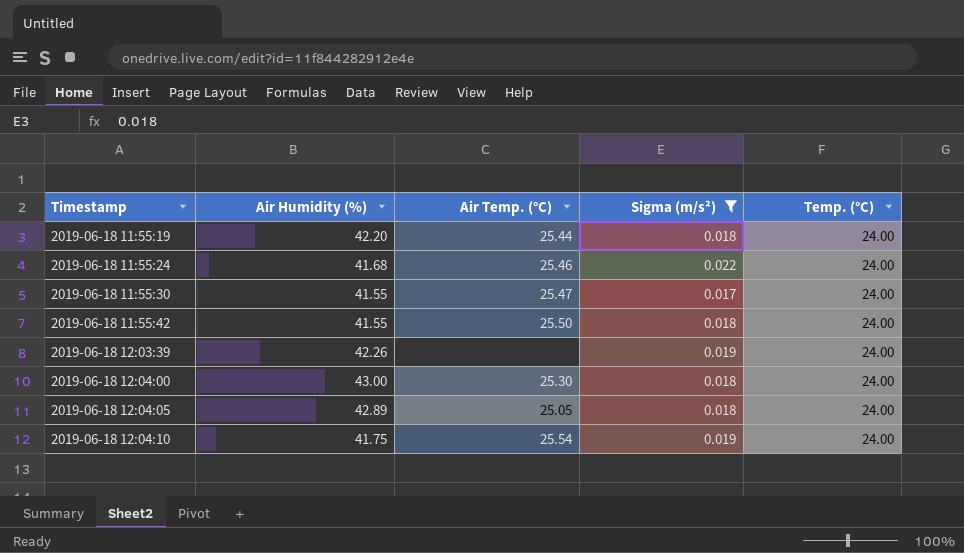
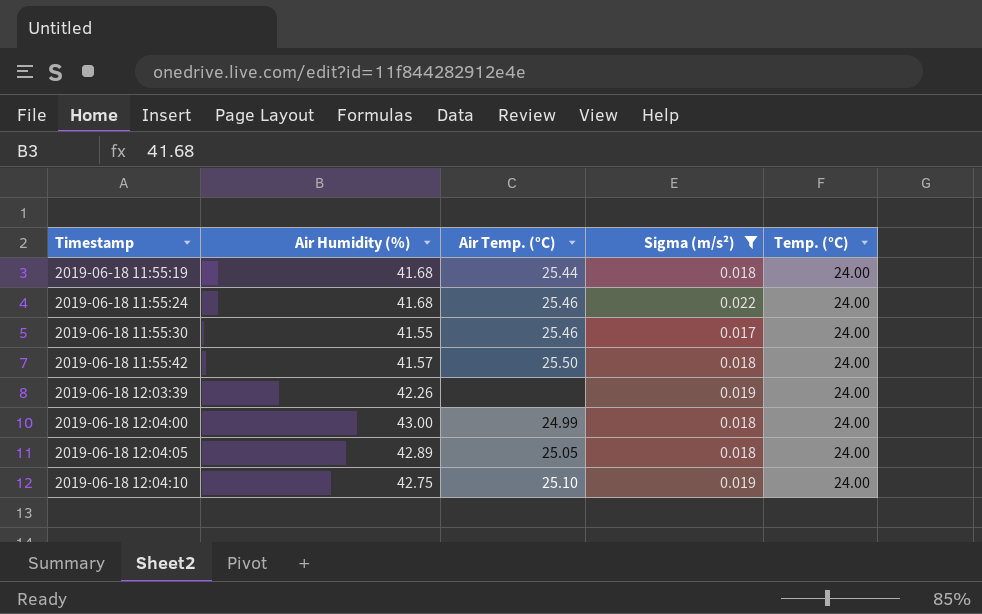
2019-06-18 11:55:19 | Air Humidity (%): 42.20 -> 41.68
2019-06-18 11:55:30 | Air Temp. (°C): 25.47 -> 25.46
2019-06-18 11:55:42 | Air Humidity (%): 41.55 -> 41.57
2019-06-18 12:04:00 | Air Temp. (°C): 25.30 -> 24.99
2019-06-18 12:04:10 | Air Humidity (%): 41.75 -> 42.75
2019-06-18 12:04:10 | Air Temp. (°C): 25.54 -> 25.10

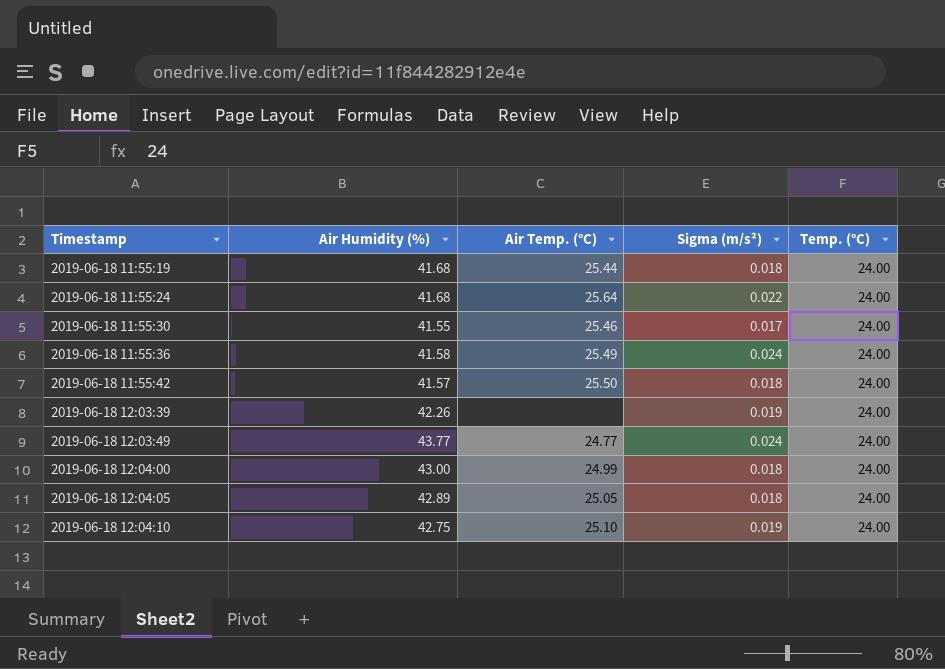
filter: Sigma (m/s²) != 0.024 -> none
2019-06-18 11:55:24 | Air Temp. (°C): 25.46 -> 25.64

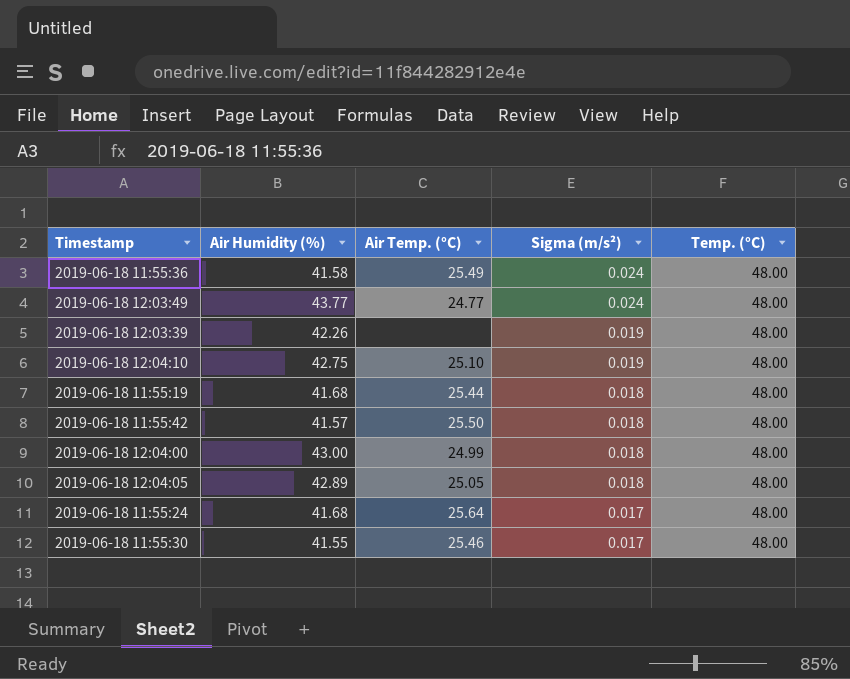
row order: Timestamp ascending -> Sigma (m/s²) descending
2019-06-18 11:55:36 | Temp. (°C): 24.00 -> 48.00
2019-06-18 12:03:49 | Temp. (°C): 24.00 -> 48.00
2019-06-18 12:03:39 | Temp. (°C): 24.00 -> 48.00
2019-06-18 12:04:10 | Temp. (°C): 24.00 -> 48.00
2019-06-18 11:55:19 | Temp. (°C): 24.00 -> 48.00
2019-06-18 11:55:42 | Temp. (°C): 24.00 -> 48.00
2019-06-18 12:04:00 | Temp. (°C): 24.00 -> 48.00
2019-06-18 12:04:05 | Temp. (°C): 24.00 -> 48.00
2019-06-18 11:55:24 | Sigma (m/s²): 0.022 -> 0.017
2019-06-18 11:55:24 | Temp. (°C): 24.00 -> 48.00
2019-06-18 11:55:30 | Temp. (°C): 24.00 -> 48.00

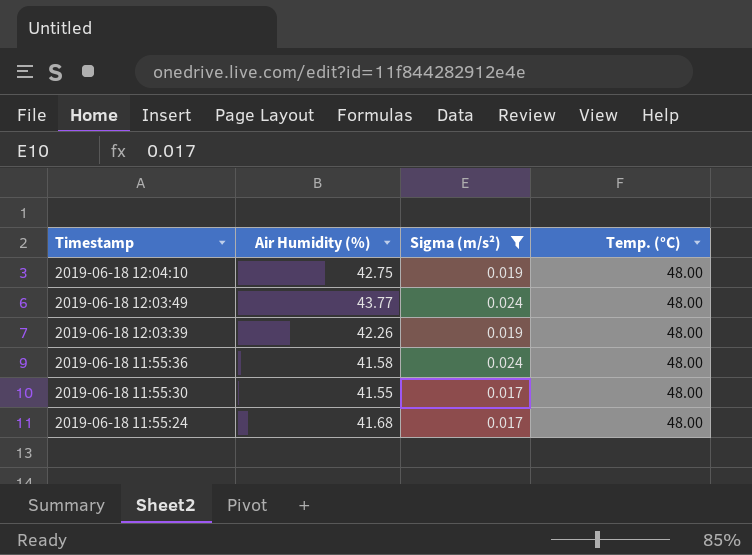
filter: none -> Sigma (m/s²) != 0.018
row order: Sigma (m/s²) descending -> Timestamp descending
column Air Temp. (°C) | position: 3 -> none

